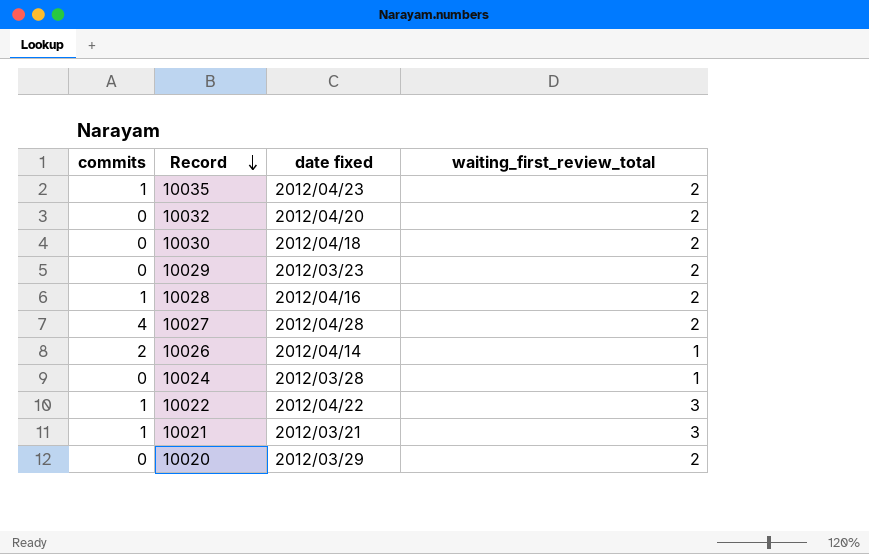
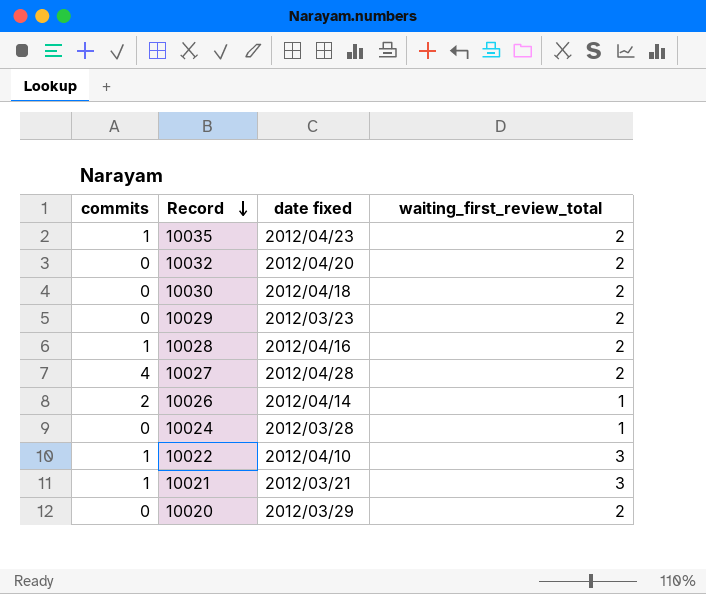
10022 | date fixed: 2012/04/22 -> 2012/04/10

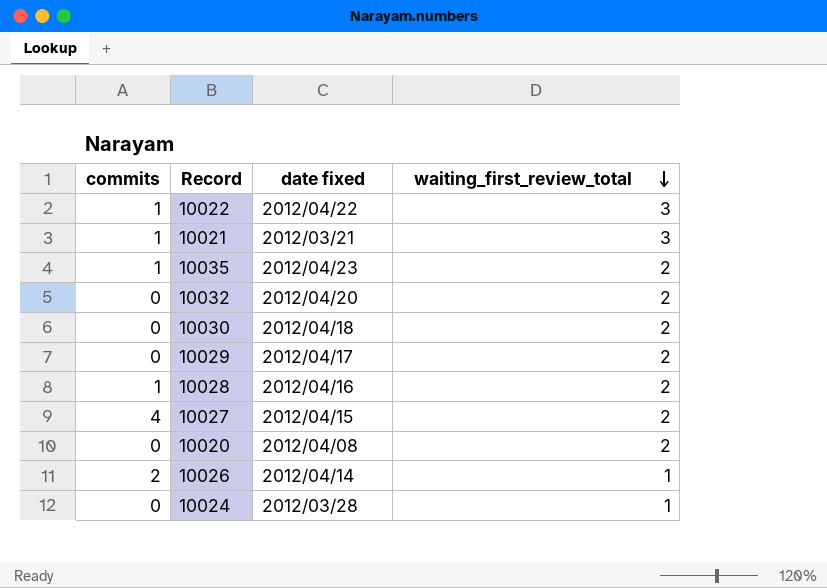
row order: Record descending -> waiting_first_review_total descending
10022 | date fixed: 2012/04/10 -> 2012/04/22
10029 | date fixed: 2012/03/23 -> 2012/04/17
10027 | date fixed: 2012/04/28 -> 2012/04/15
10020 | date fixed: 2012/03/29 -> 2012/04/08

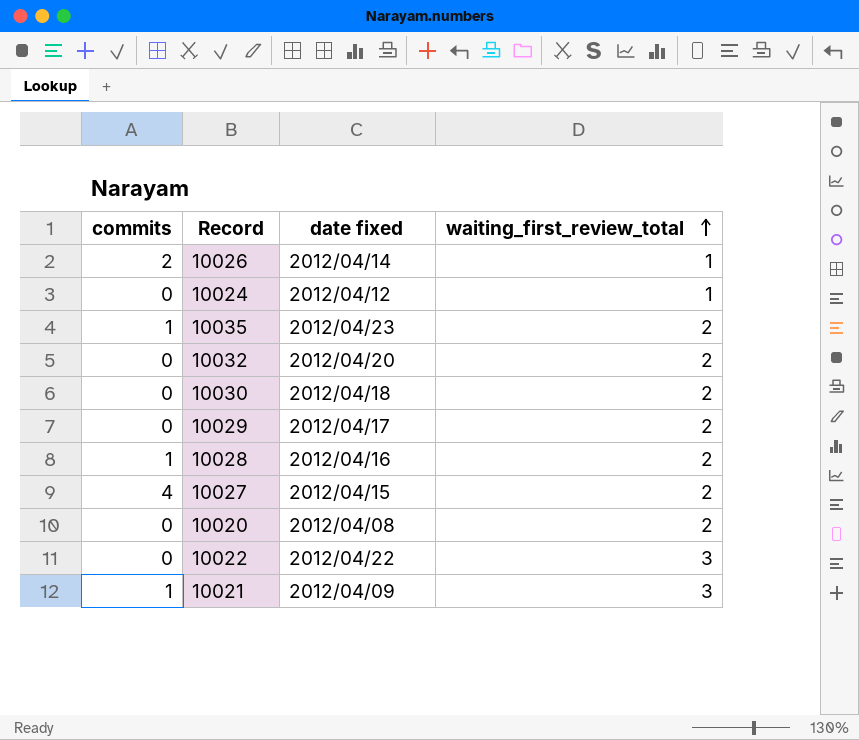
row order: waiting_first_review_total descending -> waiting_first_review_total ascending
10024 | date fixed: 2012/03/28 -> 2012/04/12
10022 | commits: 1 -> 0
10021 | date fixed: 2012/03/21 -> 2012/04/09

